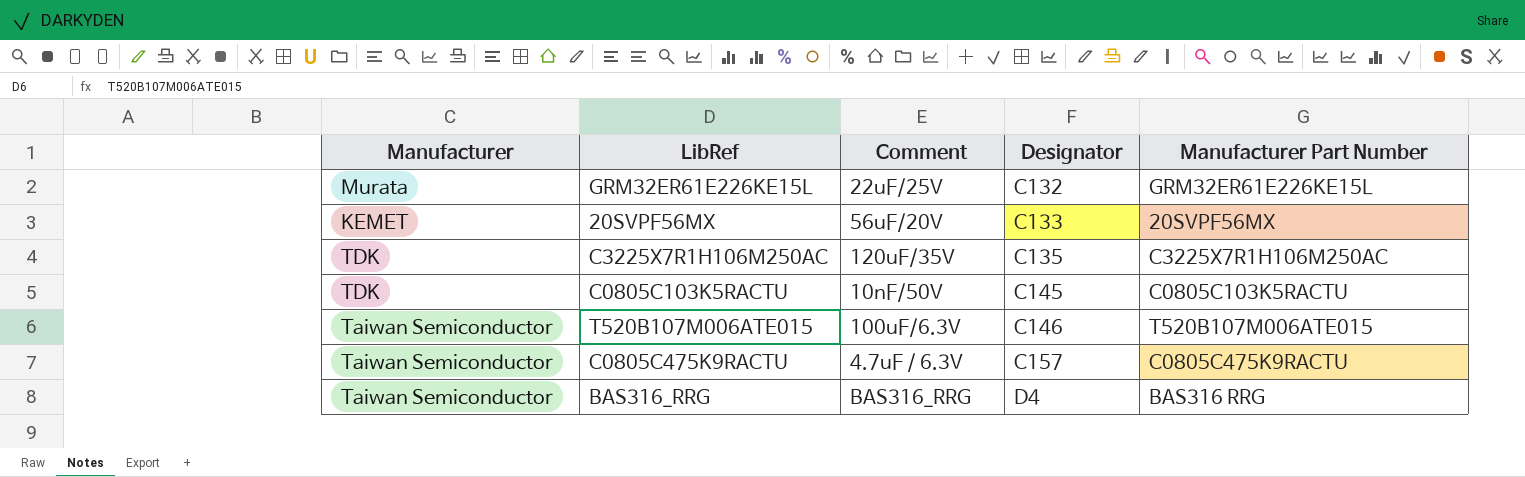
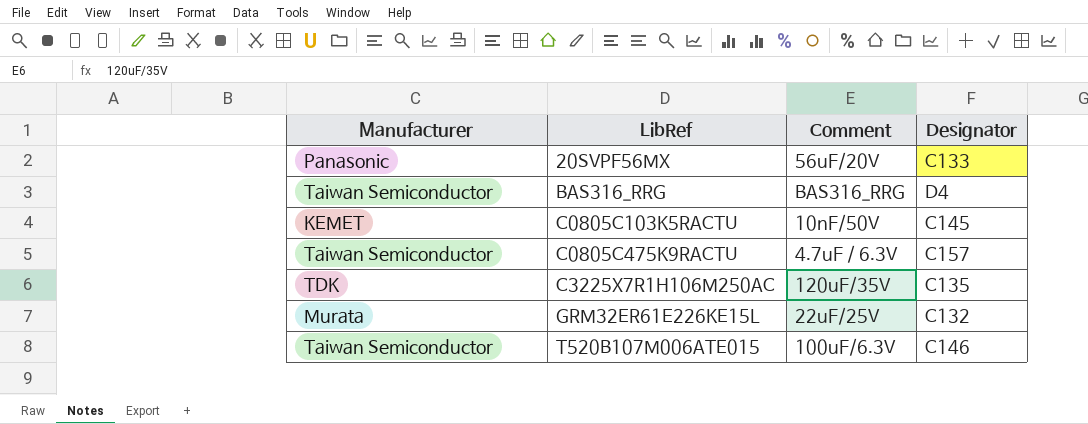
row order: Designator ascending -> LibRef ascending
column Manufacturer Part Number | position: 5 -> none
20SVPF56MX | Manufacturer: KEMET -> Panasonic
C0805C103K5RACTU | Manufacturer: TDK -> KEMET

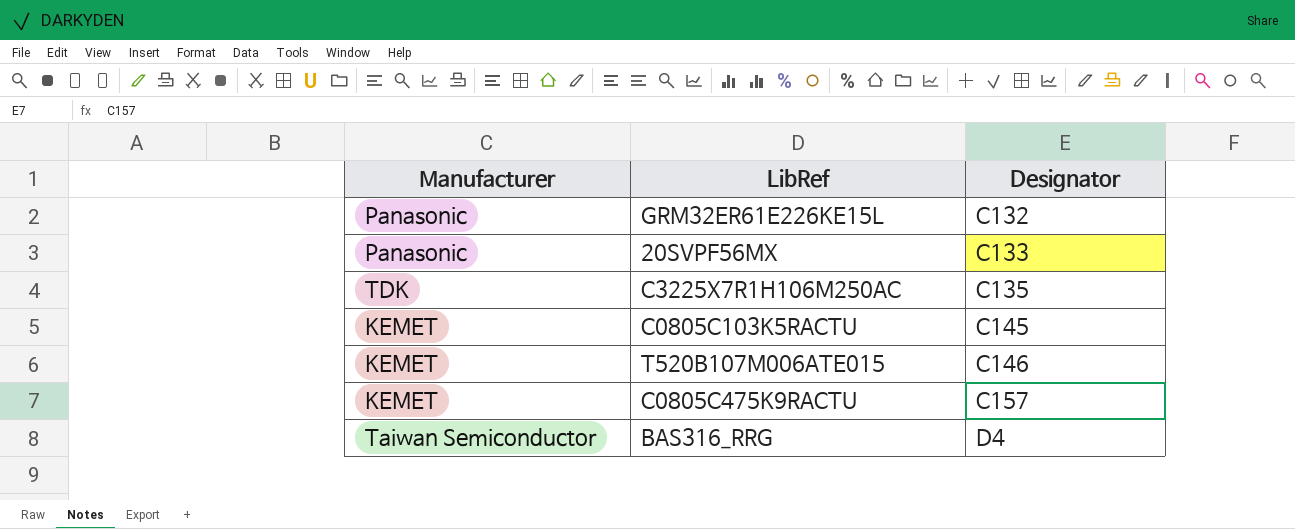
row order: LibRef ascending -> Designator ascending
column Comment | position: 3 -> none
GRM32ER61E226KE15L | Manufacturer: Murata -> Panasonic
T520B107M006ATE015 | Manufacturer: Taiwan Semiconductor -> KEMET
C0805C475K9RACTU | Manufacturer: Taiwan Semiconductor -> KEMET

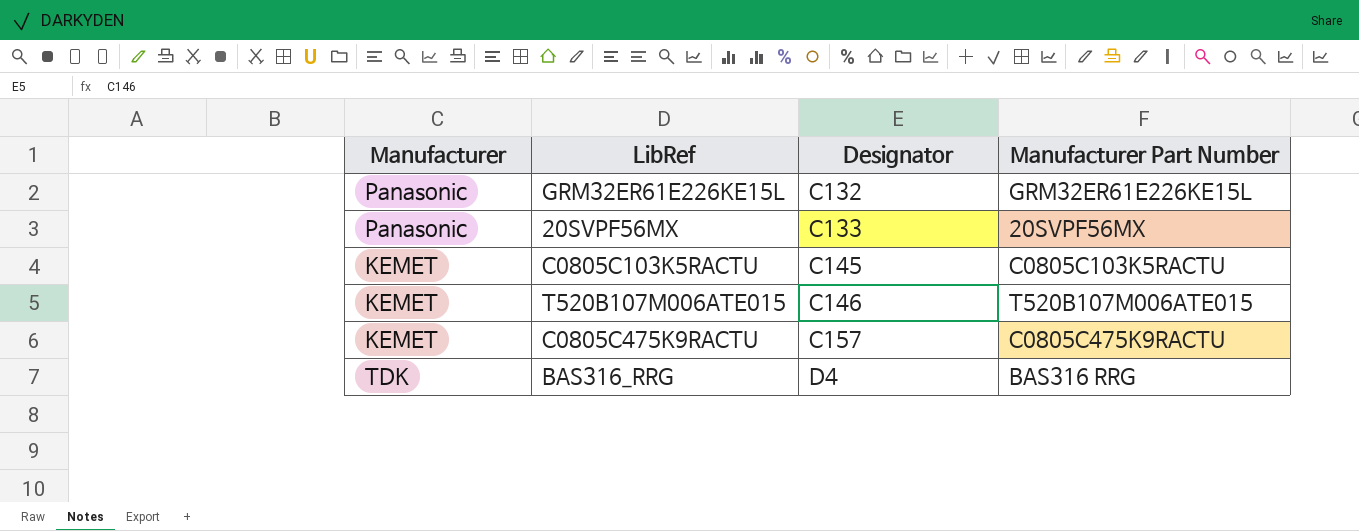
column Manufacturer Part Number | position: none -> 4
row C3225X7R1H106M250AC: TDK | C135 -> none
BAS316_RRG | Manufacturer: Taiwan Semiconductor -> TDK

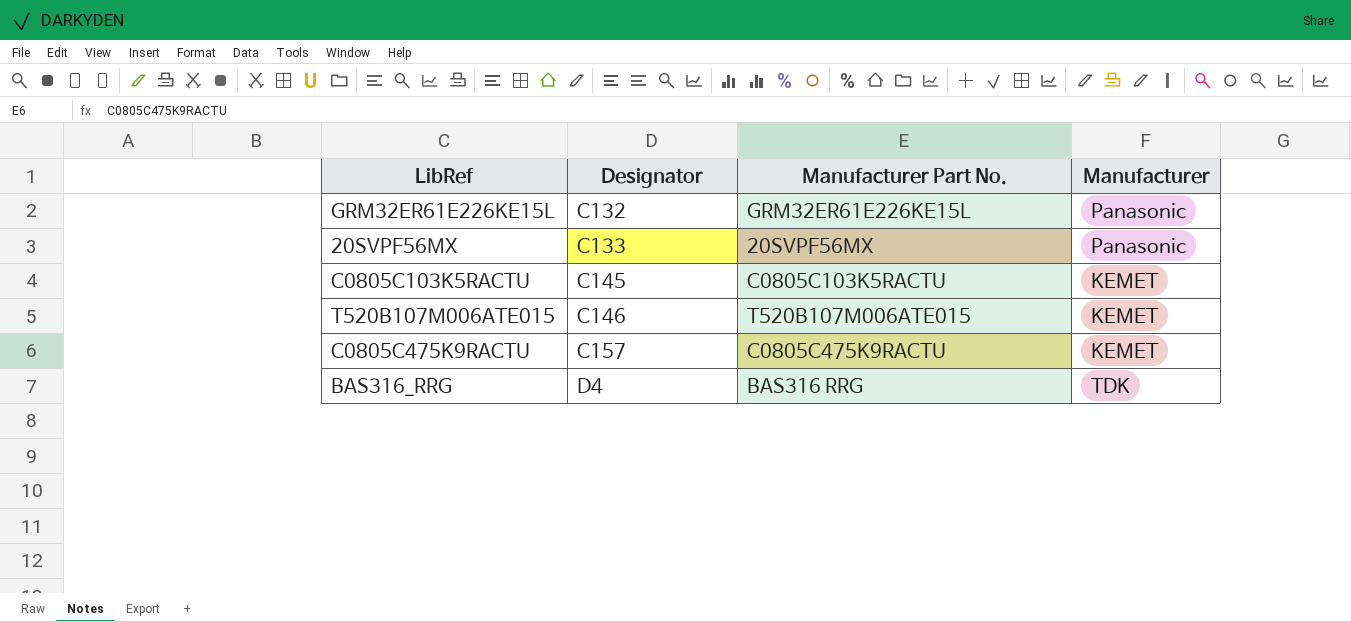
column name: Manufacturer Part Number -> Manufacturer Part No.
column Manufacturer | position: 1 -> 4

